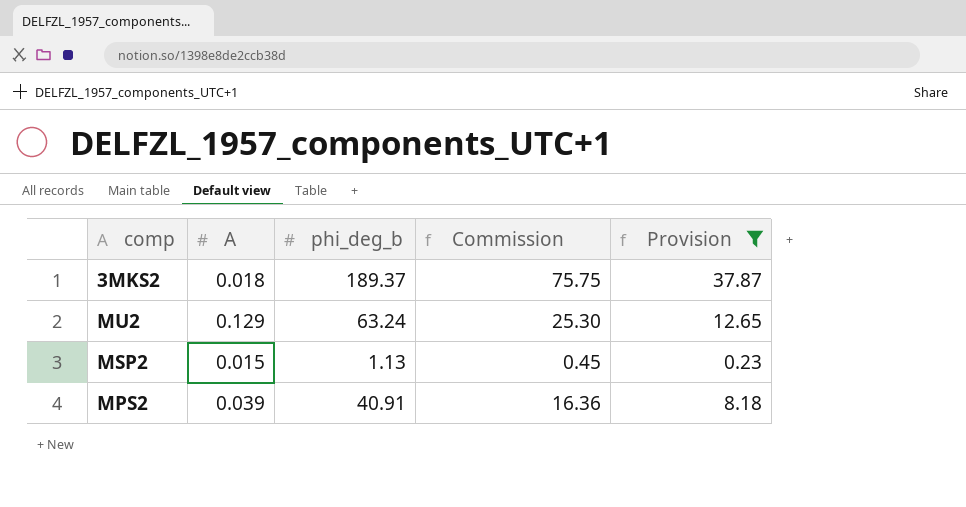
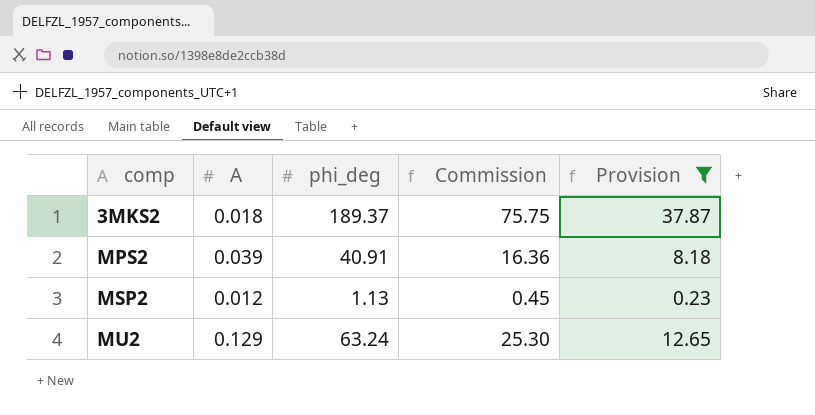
row order: none -> comp ascending
column name: phi_deg_b -> phi_deg
MSP2 | A: 0.015 -> 0.012

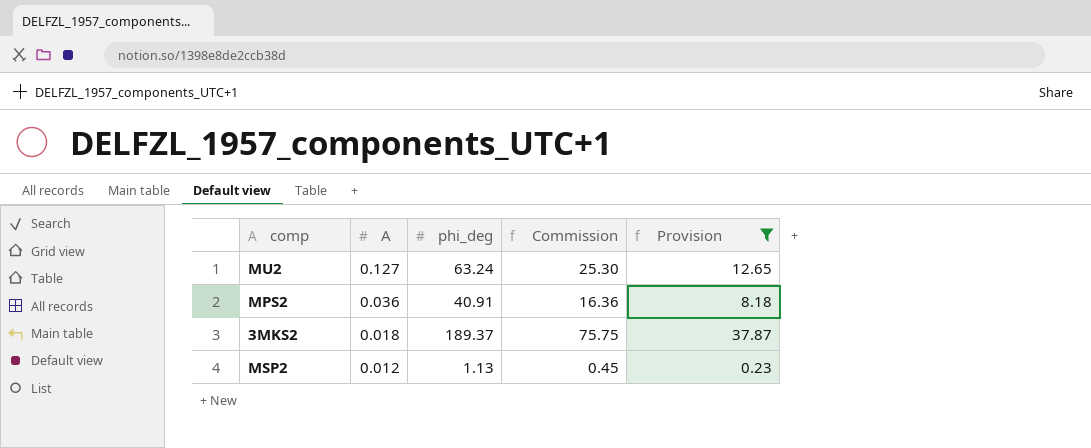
row order: comp ascending -> A descending
MU2 | A: 0.129 -> 0.127
MPS2 | A: 0.039 -> 0.036

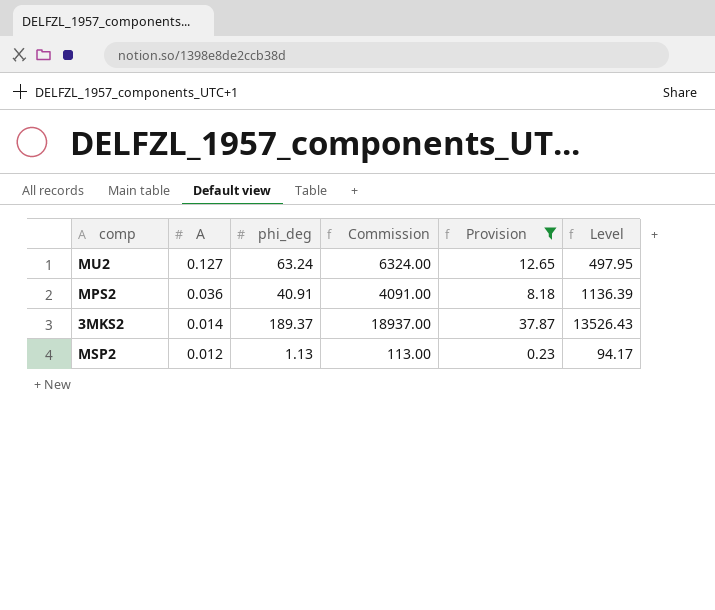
column Commission | formula: [phi_deg] * 0.4 -> [phi_deg] * 100
column Level | formula: none -> [phi_deg] / [A]
3MKS2 | A: 0.018 -> 0.014

